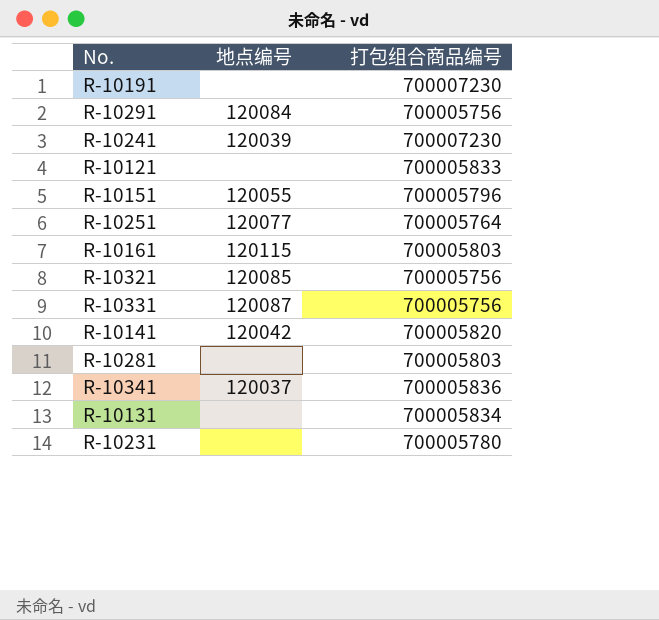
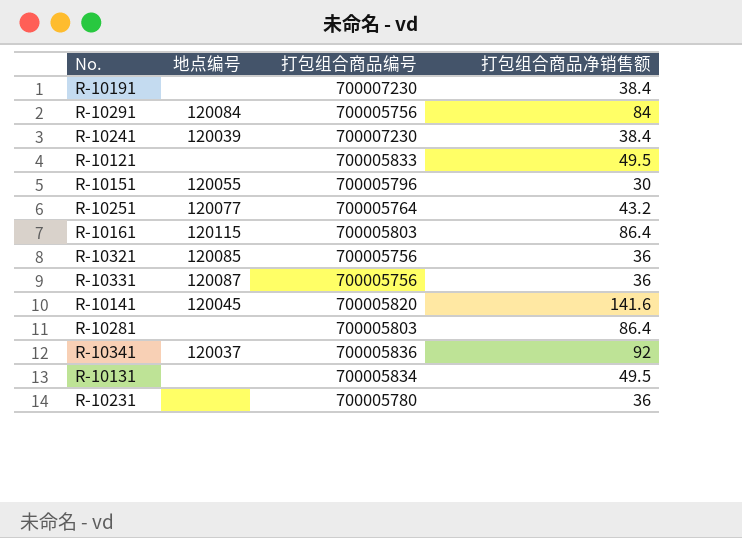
column 打包组合商品净销售额 | position: none -> 4
R-10141 | 地点编号: 120042 -> 120045

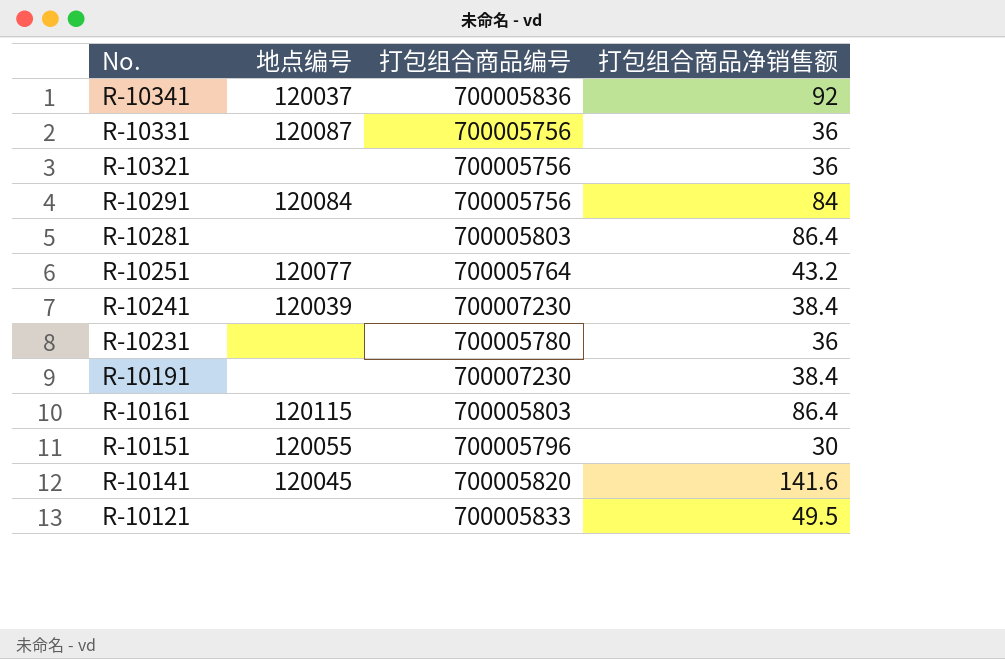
row order: none -> No. descending
row R-10131: none | 700005834 | 49.5 -> none
R-10321 | 地点编号: 120085 -> none

